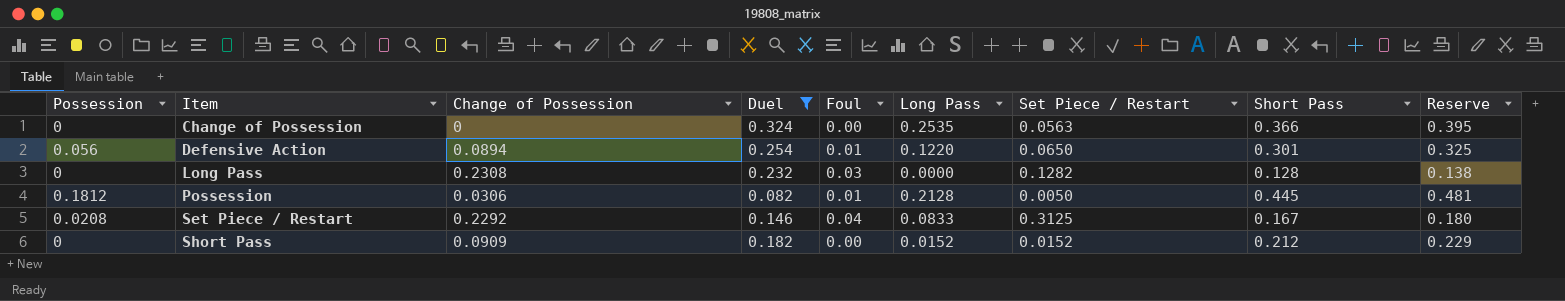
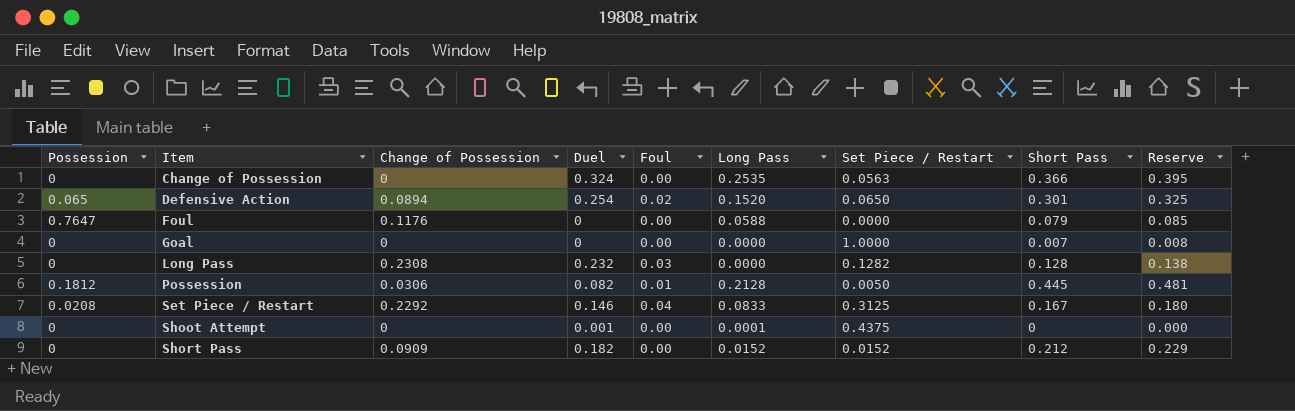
filter: Duel >= 0.082 -> none
Defensive Action | Possession: 0.056 -> 0.065
Defensive Action | Foul: 0.01 -> 0.02
Defensive Action | Long Pass: 0.1220 -> 0.1520

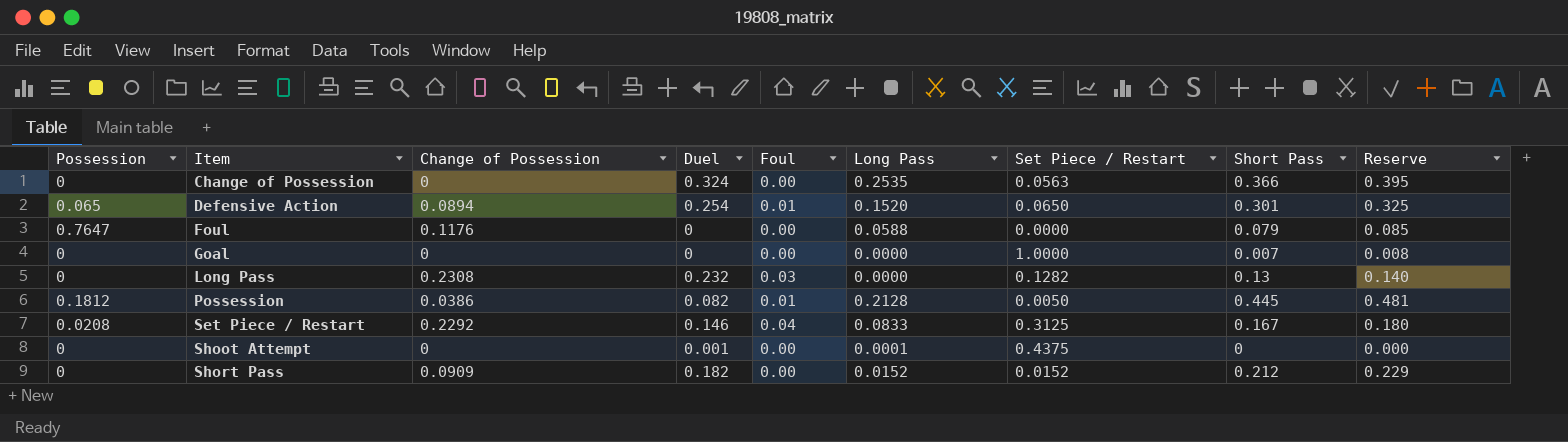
Defensive Action | Foul: 0.02 -> 0.01
Long Pass | Short Pass: 0.128 -> 0.13
Long Pass | Reserve: 0.138 -> 0.140
Possession | Change of Possession: 0.0306 -> 0.0386

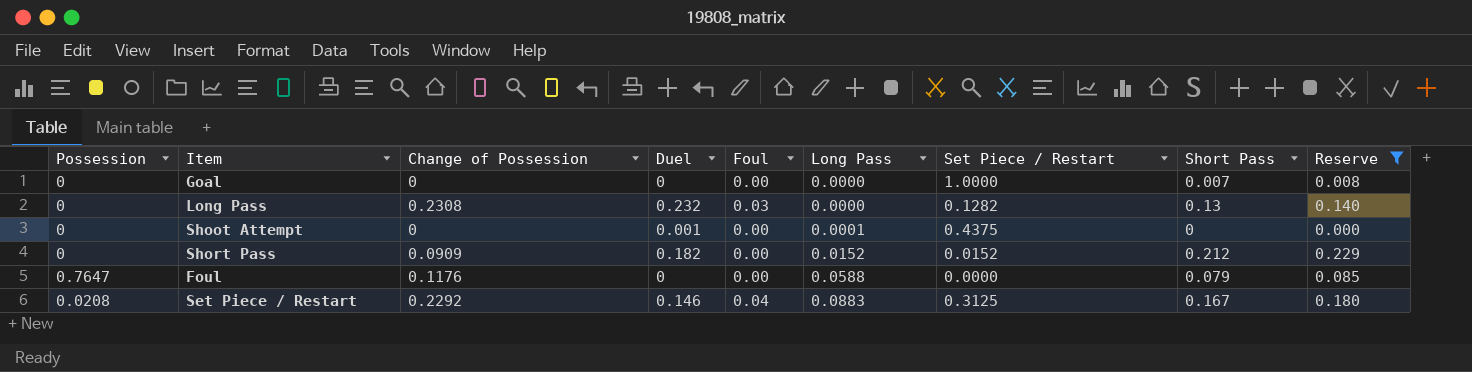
filter: none -> Reserve <= 0.229
row order: Item ascending -> Long Pass ascending
Set Piece / Restart | Long Pass: 0.0833 -> 0.0883

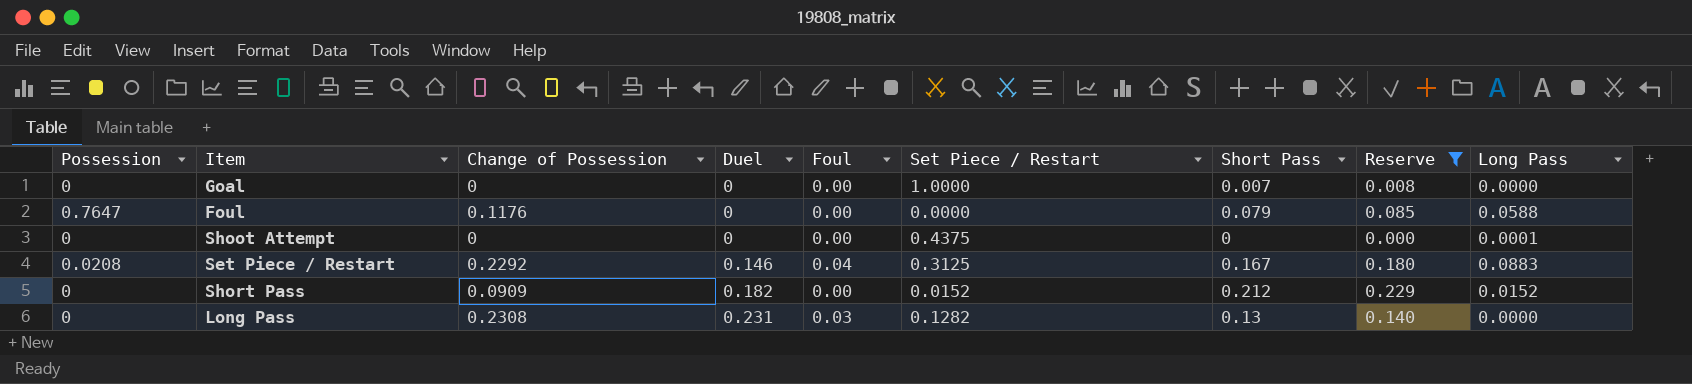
row order: Long Pass ascending -> Duel ascending
column Long Pass | position: 6 -> 9
Shoot Attempt | Duel: 0.001 -> 0
Long Pass | Duel: 0.232 -> 0.231

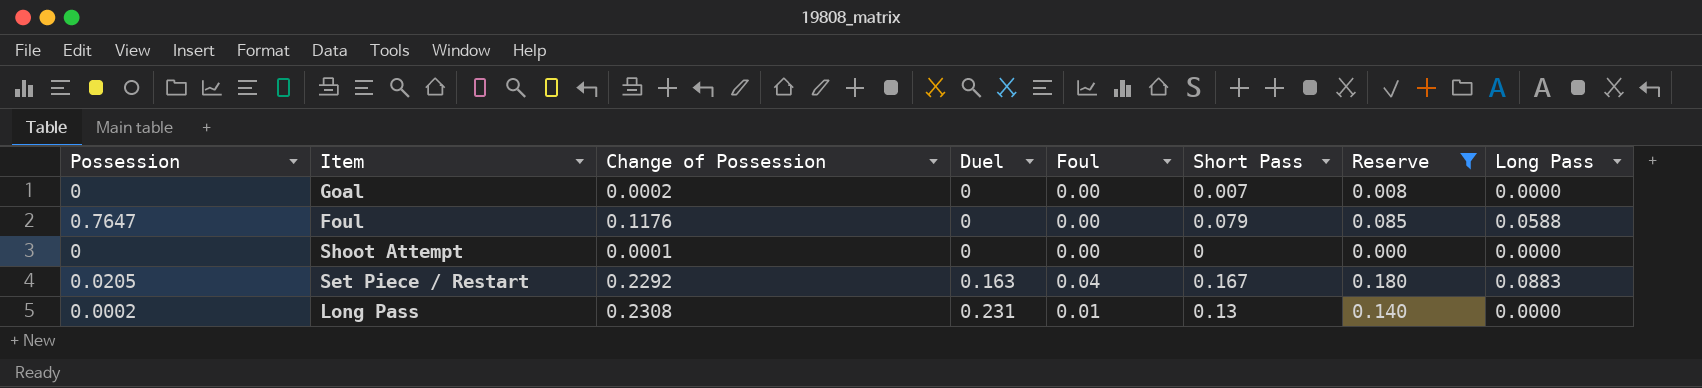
column Set Piece / Restart | position: 6 -> none
row Short Pass: 0 | 0.0909 | 0.182 | 0.00 | 0.0152 | 0.212 | 0.229 | 0.0152 -> none
Goal | Change of Possession: 0 -> 0.0002
Shoot Attempt | Change of Possession: 0 -> 0.0001
Shoot Attempt | Long Pass: 0.0001 -> 0.0000
Set Piece / Restart | Possession: 0.0208 -> 0.0205
Set Piece / Restart | Duel: 0.146 -> 0.163
Long Pass | Possession: 0 -> 0.0002
Long Pass | Foul: 0.03 -> 0.01

